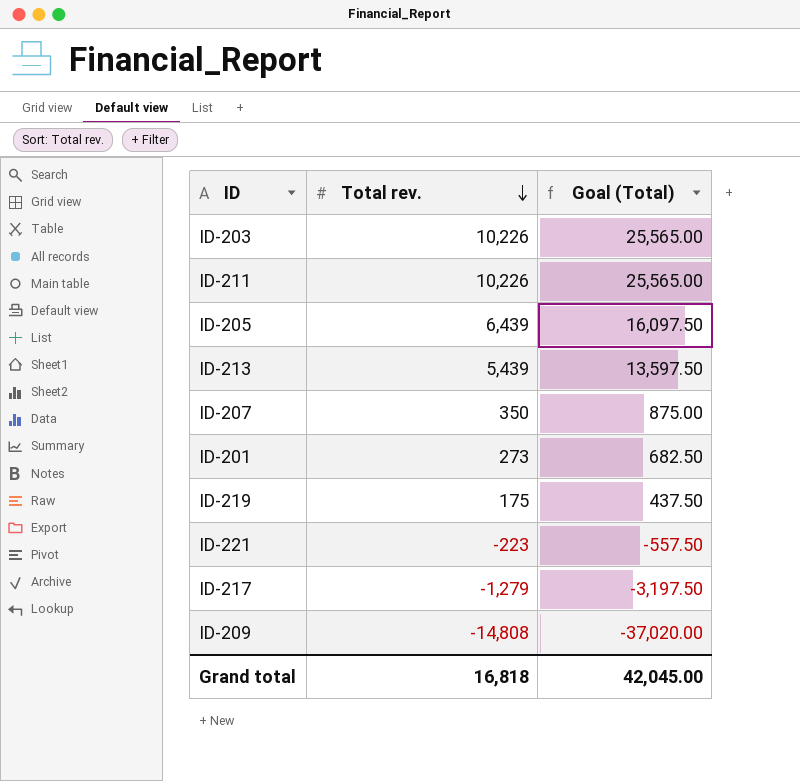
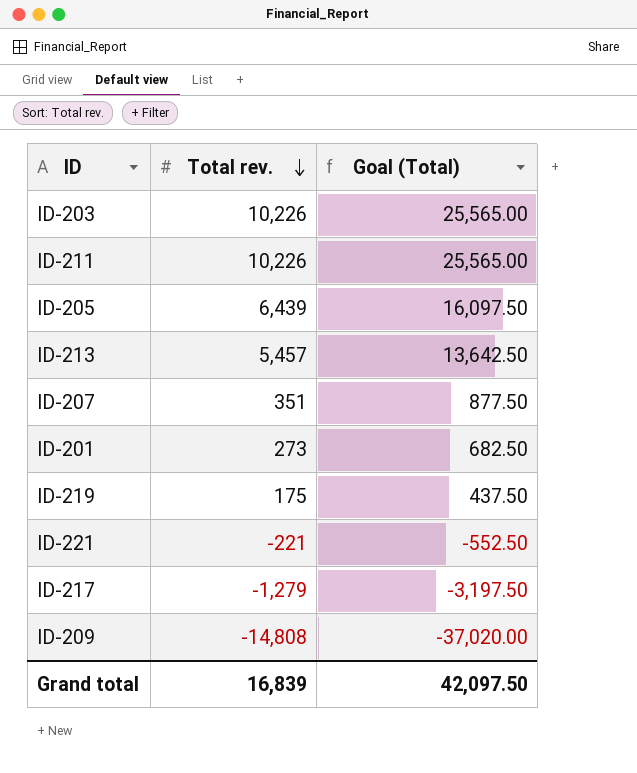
ID-213 | Total rev.: 5,439 -> 5,457
ID-213 | Goal (Total): 13,597.50 -> 13,642.50
ID-207 | Total rev.: 350 -> 351
ID-207 | Goal (Total): 875.00 -> 877.50
ID-221 | Total rev.: -223 -> -221
ID-221 | Goal (Total): -557.50 -> -552.50
Grand total | Total rev.: 16,818 -> 16,839
Grand total | Goal (Total): 42,045.00 -> 42,097.50

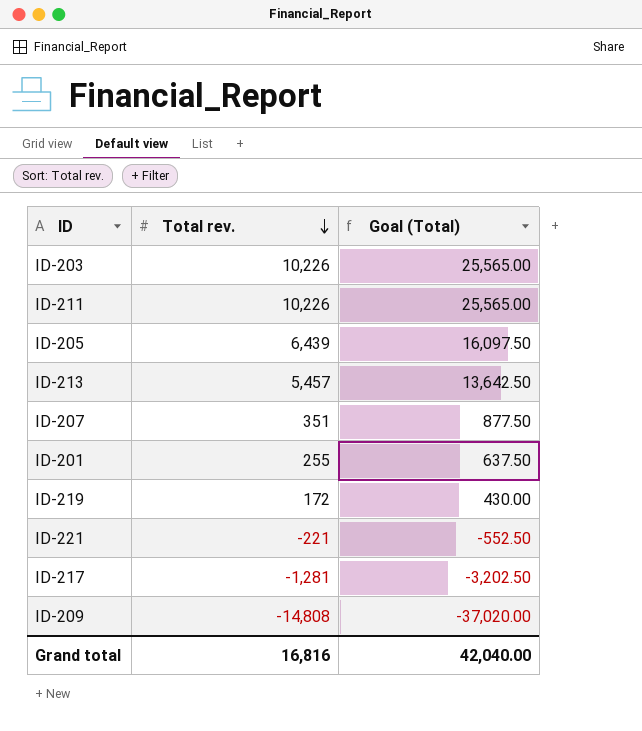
ID-201 | Total rev.: 273 -> 255
ID-201 | Goal (Total): 682.50 -> 637.50
ID-219 | Total rev.: 175 -> 172
ID-219 | Goal (Total): 437.50 -> 430.00
ID-217 | Total rev.: -1,279 -> -1,281
ID-217 | Goal (Total): -3,197.50 -> -3,202.50
Grand total | Total rev.: 16,839 -> 16,816
Grand total | Goal (Total): 42,097.50 -> 42,040.00

